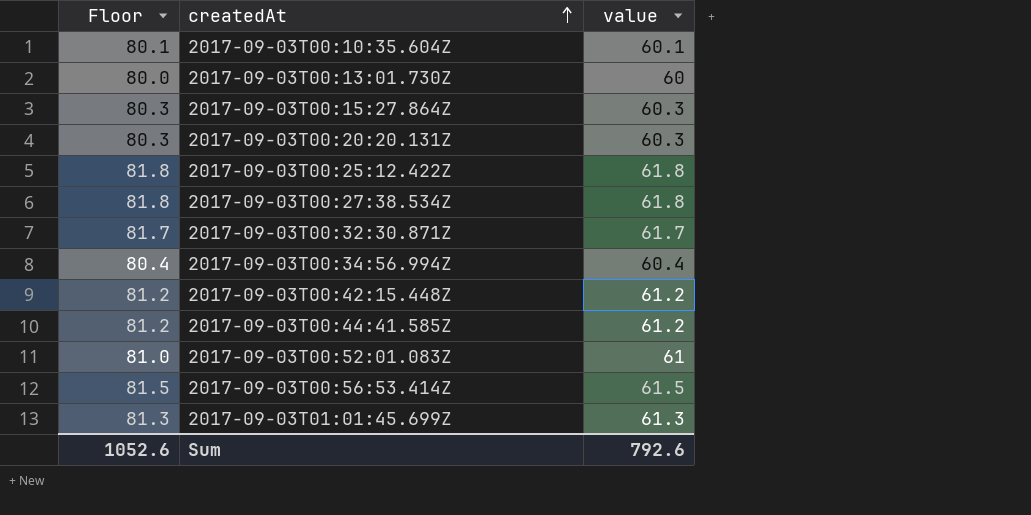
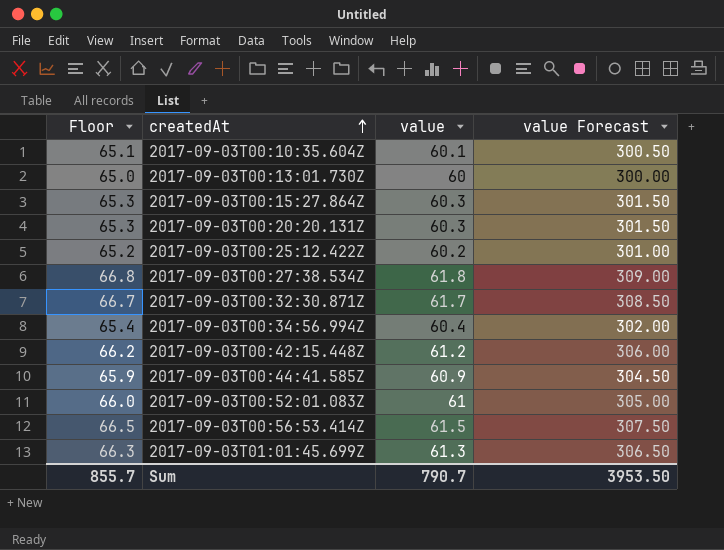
column Floor | formula: [value] + 20 -> [value] + 5
column value Forecast | formula: none -> [value] * 5
2017-09-03T00:25:12.422Z | value: 61.8 -> 60.2
2017-09-03T00:44:41.585Z | value: 61.2 -> 60.9
Sum | Floor: 1052.6 -> 855.7
Sum | value: 792.6 -> 790.7

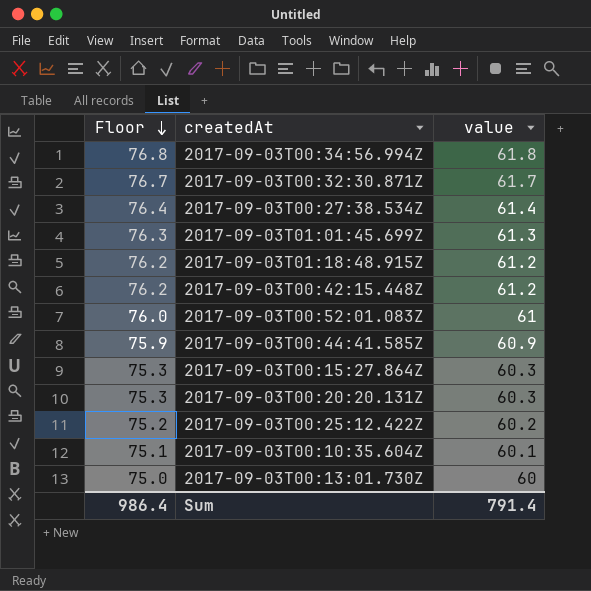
row order: createdAt ascending -> Floor descending
column value Forecast | formula: [value] * 5 -> none
column Floor | formula: [value] + 5 -> [value] + 15
row 2017-09-03T00:56:53.414Z: 66.5 | 61.5 | 307.50 -> none
2017-09-03T00:34:56.994Z | value: 60.4 -> 61.8
2017-09-03T00:27:38.534Z | value: 61.8 -> 61.4
row 2017-09-03T01:18:48.915Z: none -> 76.2 | 61.2
Sum | Floor: 855.7 -> 986.4
Sum | value: 790.7 -> 791.4

